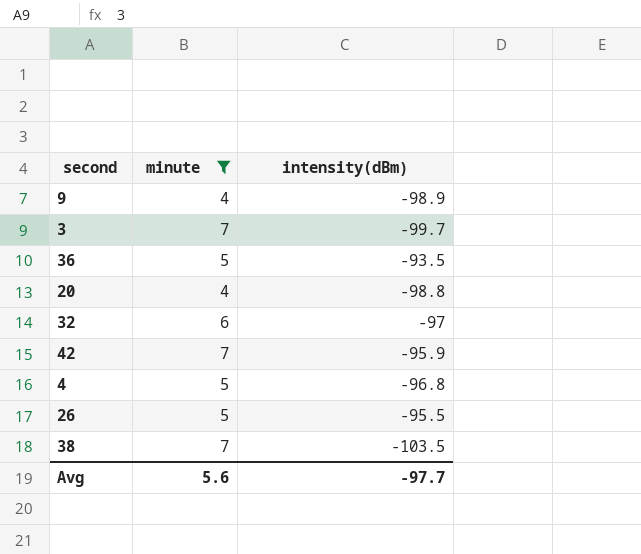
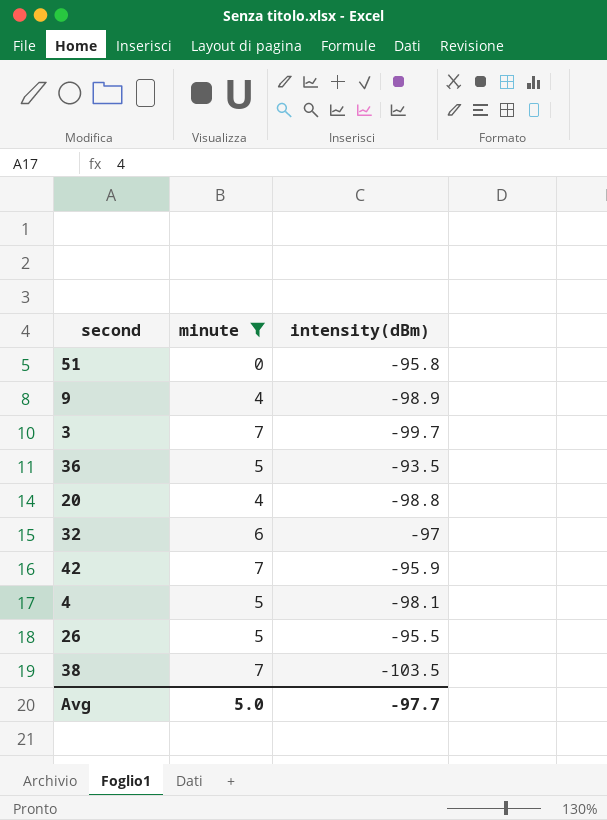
row 51: none -> 0 | -95.8
4 | intensity(dBm): -96.8 -> -98.1
Avg | minute: 5.6 -> 5.0

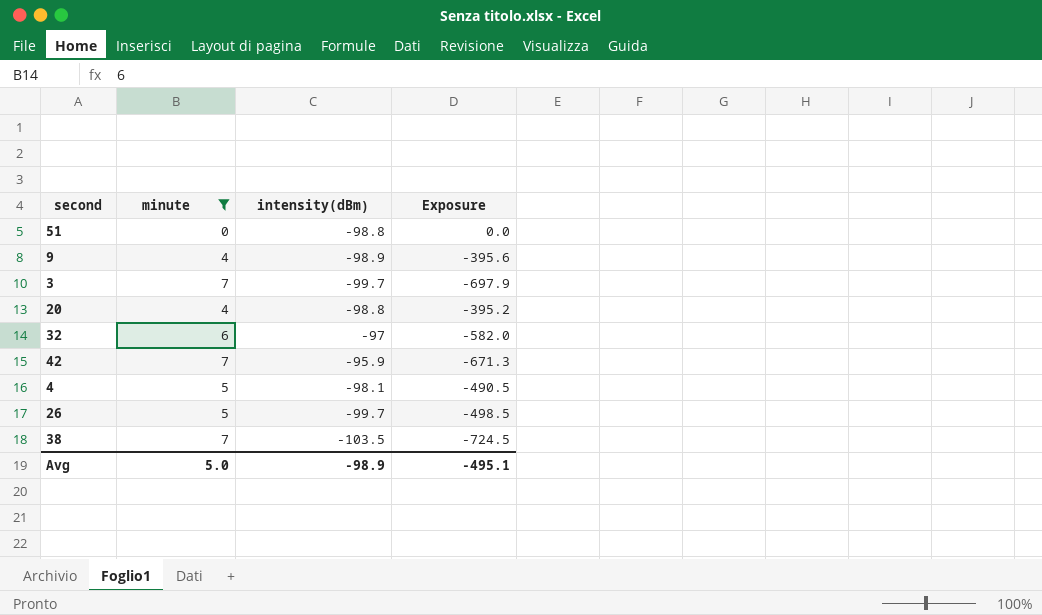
column Exposure | formula: none -> [minute] * [intensity(dBm)]
row 36: 5 | -93.5 -> none
51 | intensity(dBm): -95.8 -> -98.8
26 | intensity(dBm): -95.5 -> -99.7
Avg | intensity(dBm): -97.7 -> -98.9

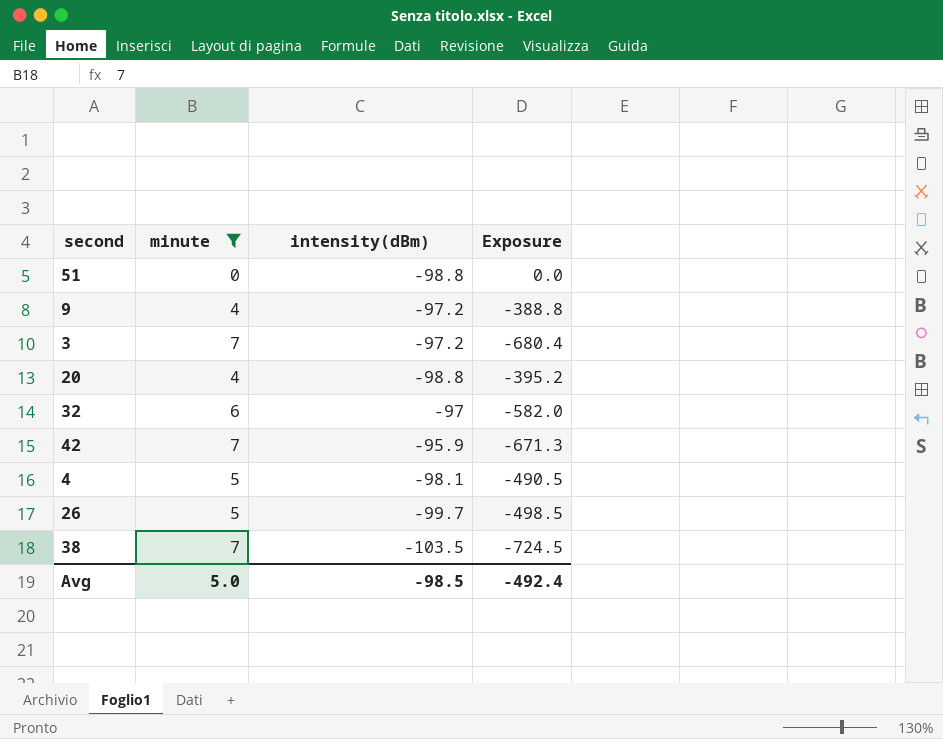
9 | intensity(dBm): -98.9 -> -97.2
9 | Exposure: -395.6 -> -388.8
3 | intensity(dBm): -99.7 -> -97.2
3 | Exposure: -697.9 -> -680.4
Avg | intensity(dBm): -98.9 -> -98.5
Avg | Exposure: -495.1 -> -492.4

